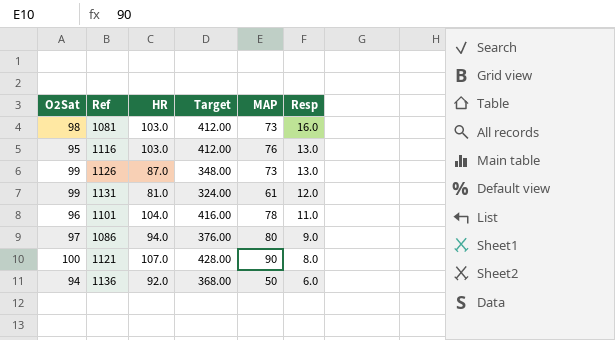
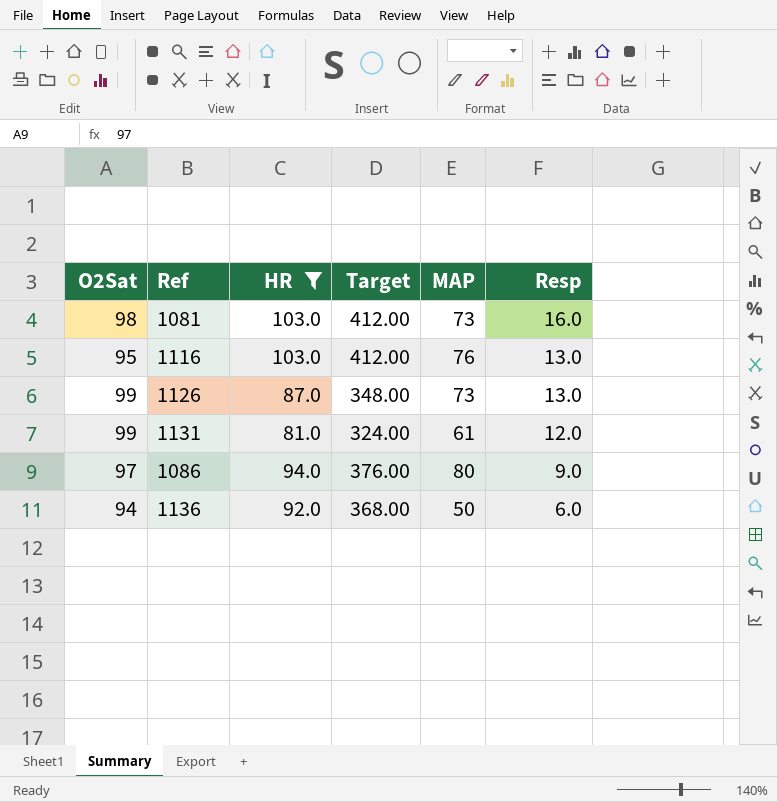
filter: none -> HR <= 103.0

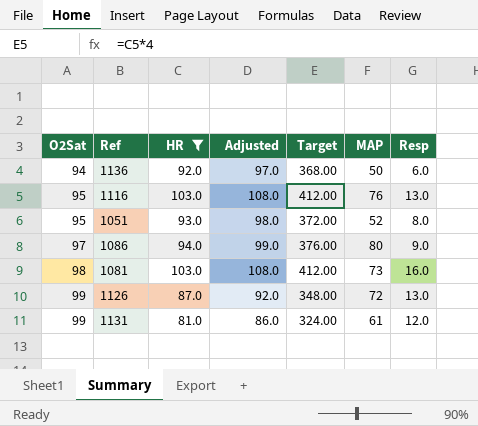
row order: Resp descending -> O2Sat ascending
column Adjusted | formula: none -> [HR] + 5
row 1051: none -> 95 | 93.0 | 98.0 | 372.00 | 52 | 8.0
1126 | MAP: 73 -> 72

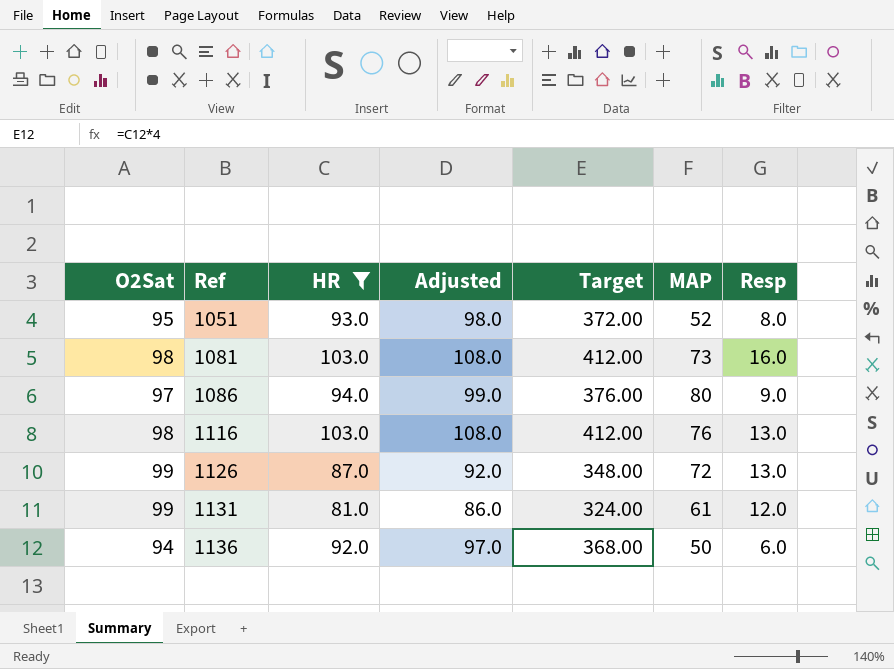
row order: O2Sat ascending -> Ref ascending
1116 | O2Sat: 95 -> 98

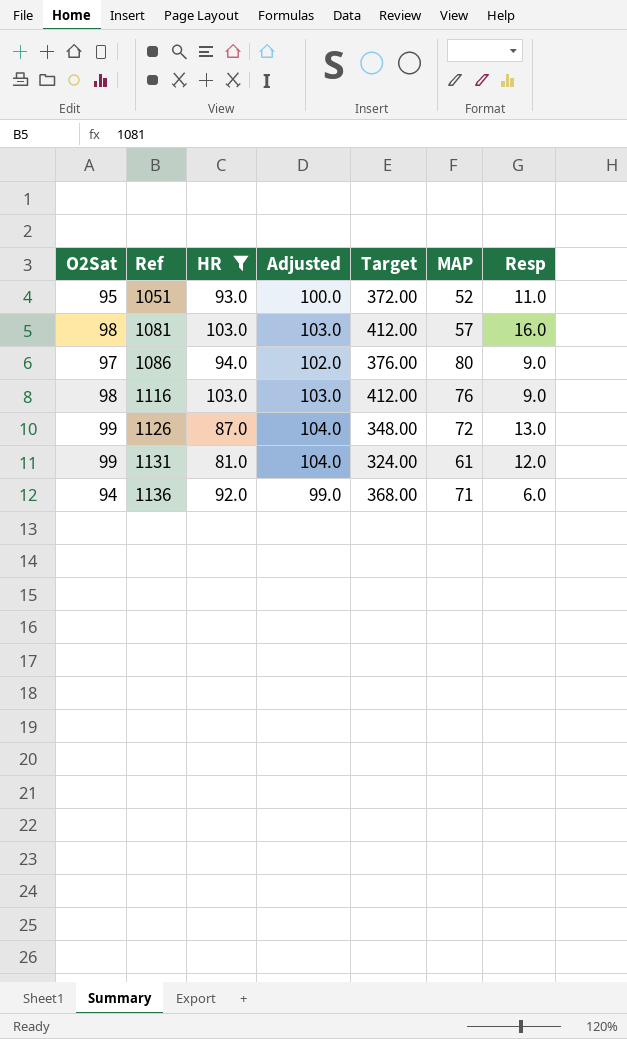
column Adjusted | formula: [HR] + 5 -> [O2Sat] + 5
1051 | Resp: 8.0 -> 11.0
1081 | MAP: 73 -> 57
1116 | Resp: 13.0 -> 9.0
1136 | MAP: 50 -> 71

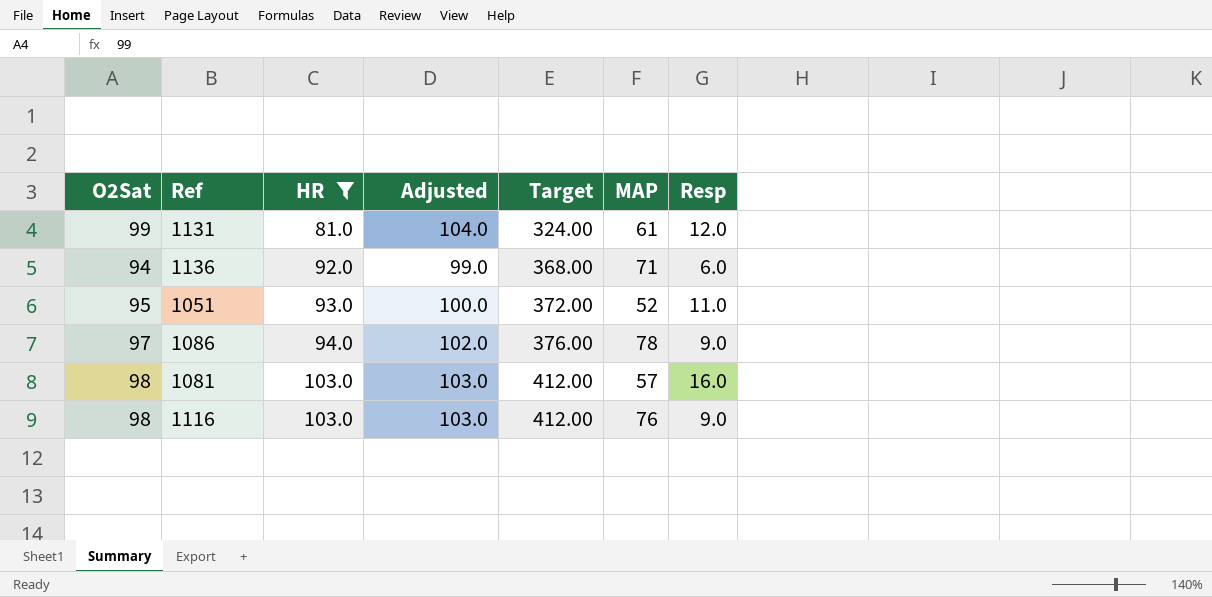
row order: Ref ascending -> HR ascending
row 1126: 99 | 87.0 | 104.0 | 348.00 | 72 | 13.0 -> none
1086 | MAP: 80 -> 78

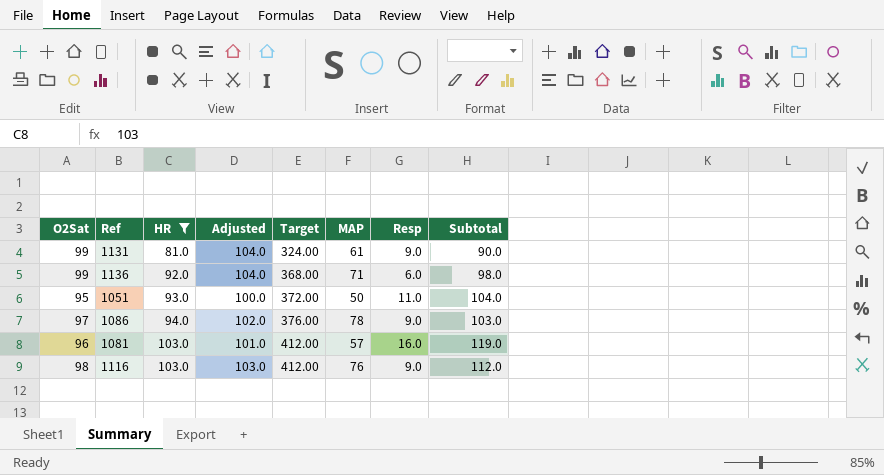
column Subtotal | formula: none -> [HR] + [Resp]
1131 | Resp: 12.0 -> 9.0
1136 | O2Sat: 94 -> 99
1136 | Adjusted: 99.0 -> 104.0
1051 | MAP: 52 -> 50
1081 | O2Sat: 98 -> 96
1081 | Adjusted: 103.0 -> 101.0

